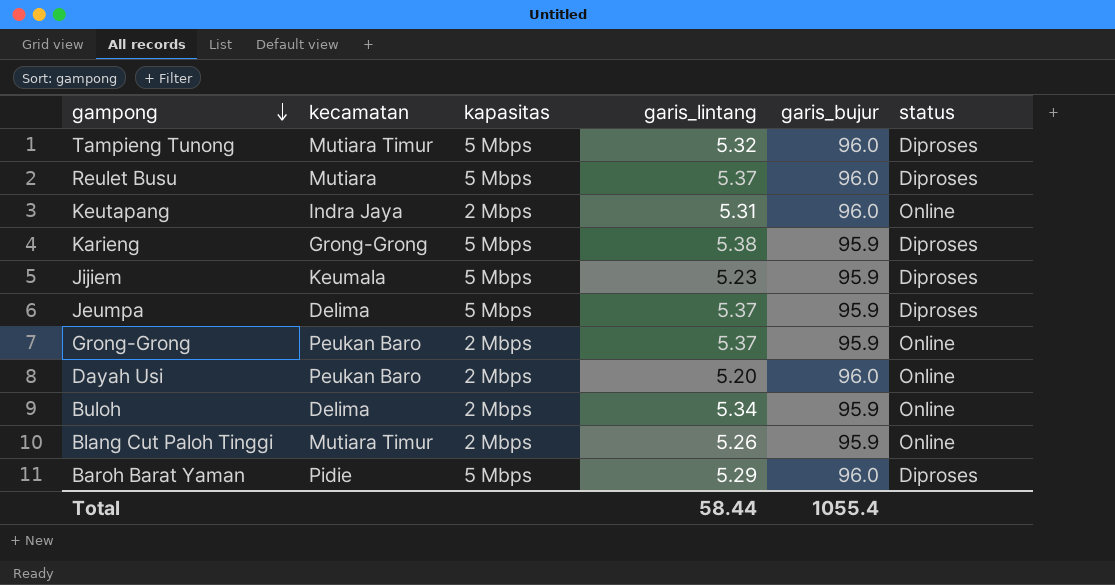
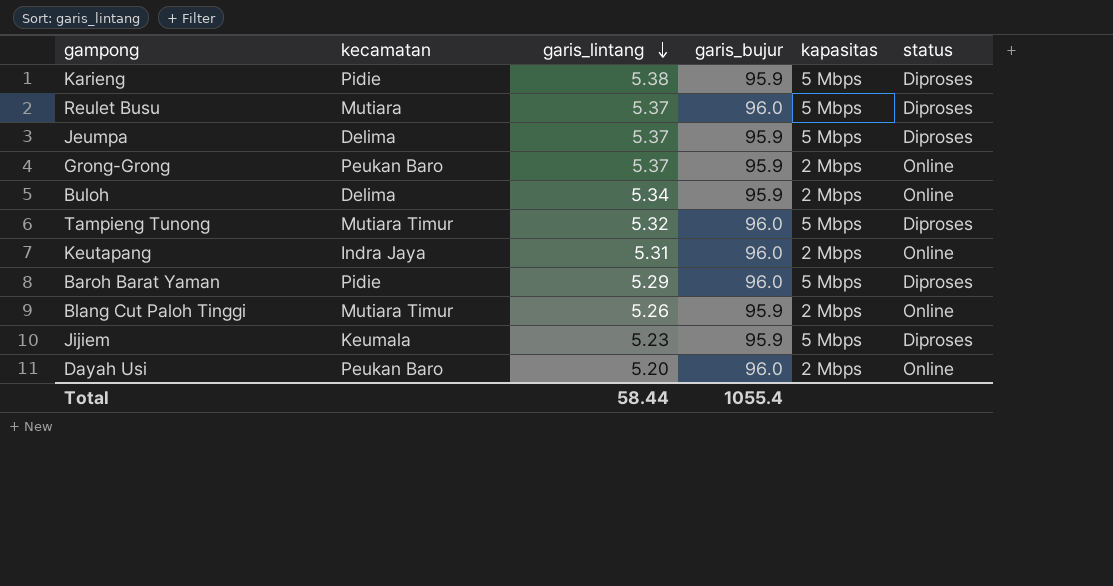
row order: gampong descending -> garis_lintang descending
column kapasitas | position: 3 -> 5
Karieng | kecamatan: Grong-Grong -> Pidie

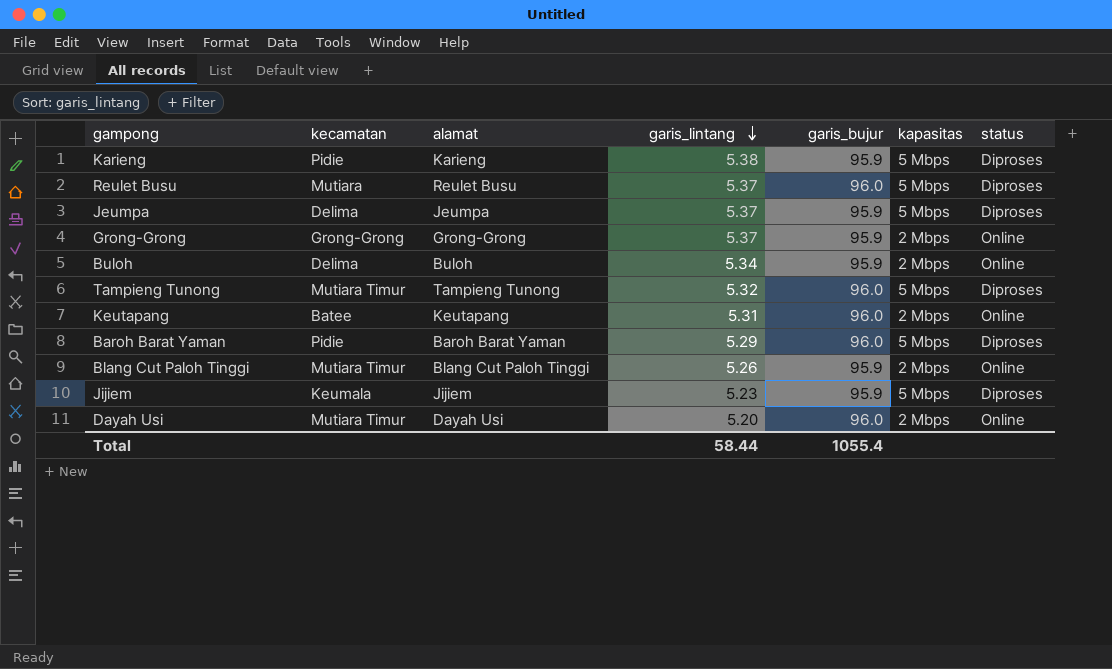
column alamat | position: none -> 3
Grong-Grong | kecamatan: Peukan Baro -> Grong-Grong
Keutapang | kecamatan: Indra Jaya -> Batee
Dayah Usi | kecamatan: Peukan Baro -> Mutiara Timur

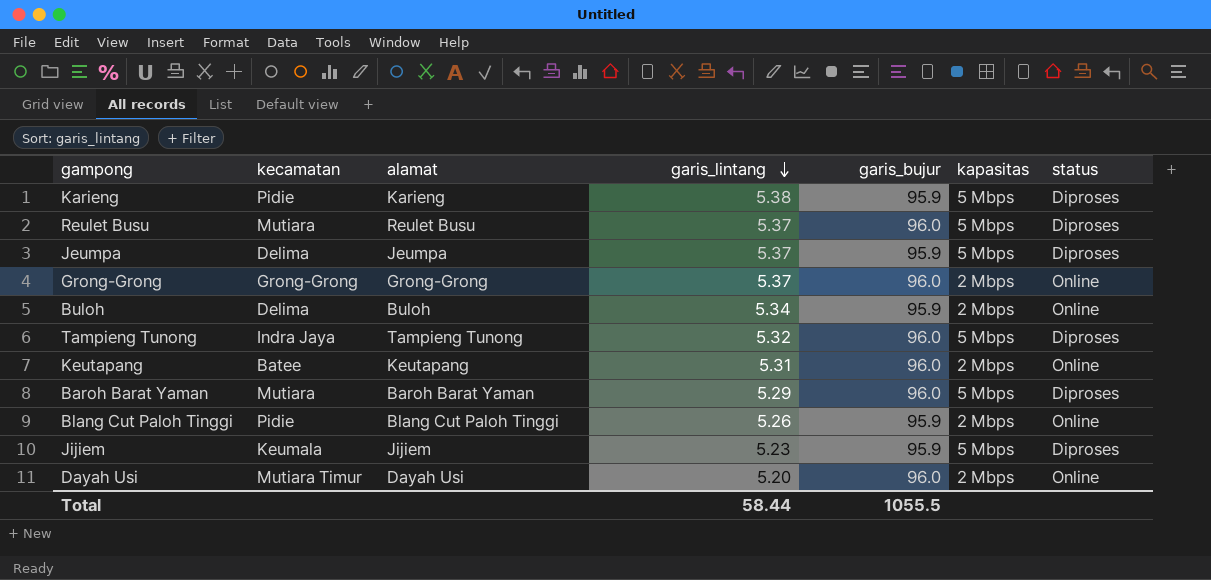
Grong-Grong | garis_bujur: 95.9 -> 96.0
Tampieng Tunong | kecamatan: Mutiara Timur -> Indra Jaya
Baroh Barat Yaman | kecamatan: Pidie -> Mutiara
Blang Cut Paloh Tinggi | kecamatan: Mutiara Timur -> Pidie
Total | garis_bujur: 1055.4 -> 1055.5

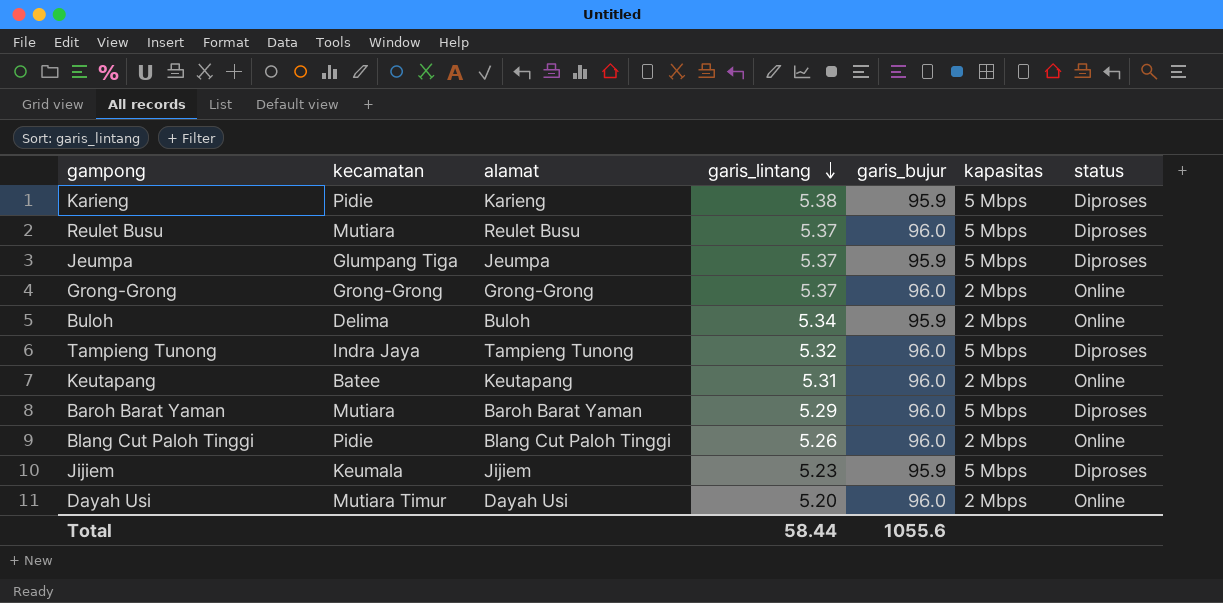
Jeumpa | kecamatan: Delima -> Glumpang Tiga
Blang Cut Paloh Tinggi | garis_bujur: 95.9 -> 96.0
Total | garis_bujur: 1055.5 -> 1055.6

